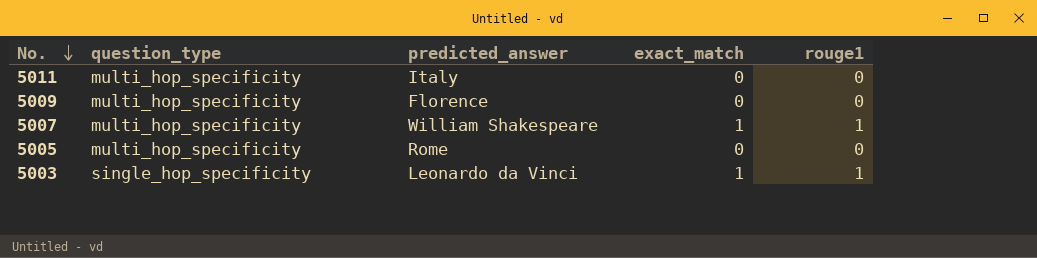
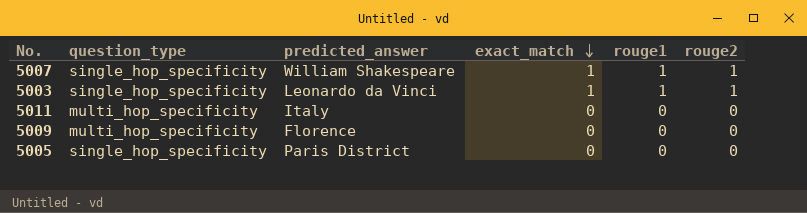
row order: No. descending -> exact_match descending
column rouge2 | position: none -> 6
5007 | question_type: multi_hop_specificity -> single_hop_specificity
5005 | question_type: multi_hop_specificity -> single_hop_specificity
5005 | predicted_answer: Rome -> Paris District

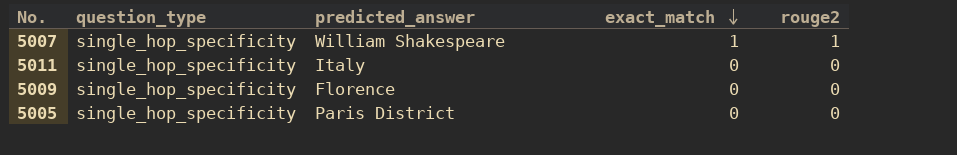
column rouge1 | position: 5 -> none
row 5003: single_hop_specificity | Leonardo da Vinci | 1 | 1 | 1 -> none
5011 | question_type: multi_hop_specificity -> single_hop_specificity
5009 | question_type: multi_hop_specificity -> single_hop_specificity

